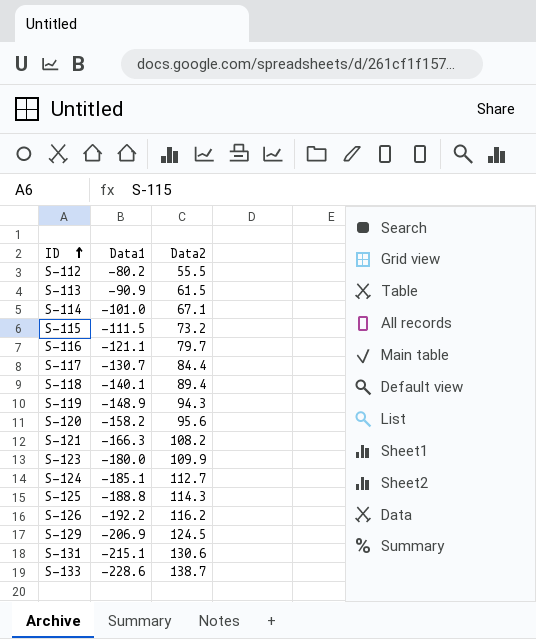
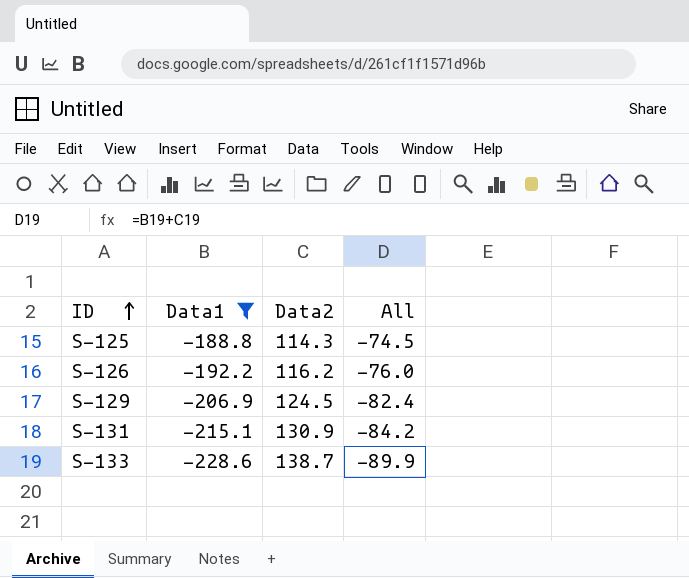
filter: none -> Data1 <= -188.8
column All | formula: none -> [Data1] + [Data2]
S-131 | Data2: 130.6 -> 130.9

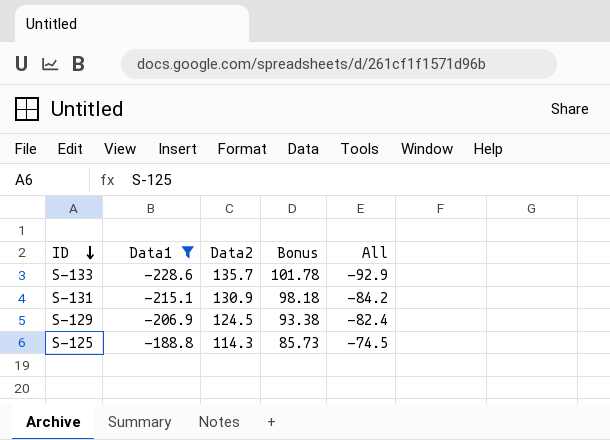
row order: ID ascending -> ID descending
column Bonus | formula: none -> [Data2] * 0.75
row S-126: -192.2 | 116.2 | -76.0 -> none
S-133 | Data2: 138.7 -> 135.7
S-133 | All: -89.9 -> -92.9

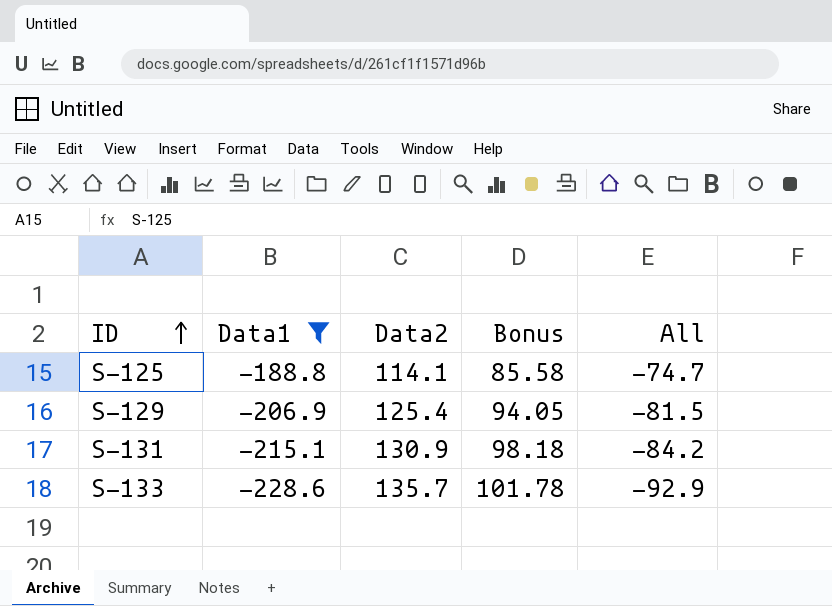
row order: ID descending -> ID ascending
S-125 | Data2: 114.3 -> 114.1
S-125 | Bonus: 85.73 -> 85.58
S-125 | All: -74.5 -> -74.7
S-129 | Data2: 124.5 -> 125.4
S-129 | Bonus: 93.38 -> 94.05
S-129 | All: -82.4 -> -81.5

